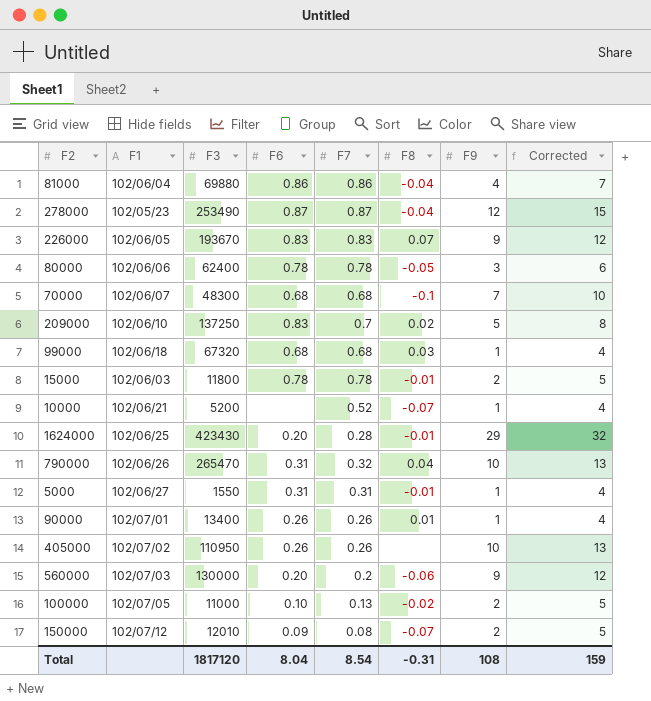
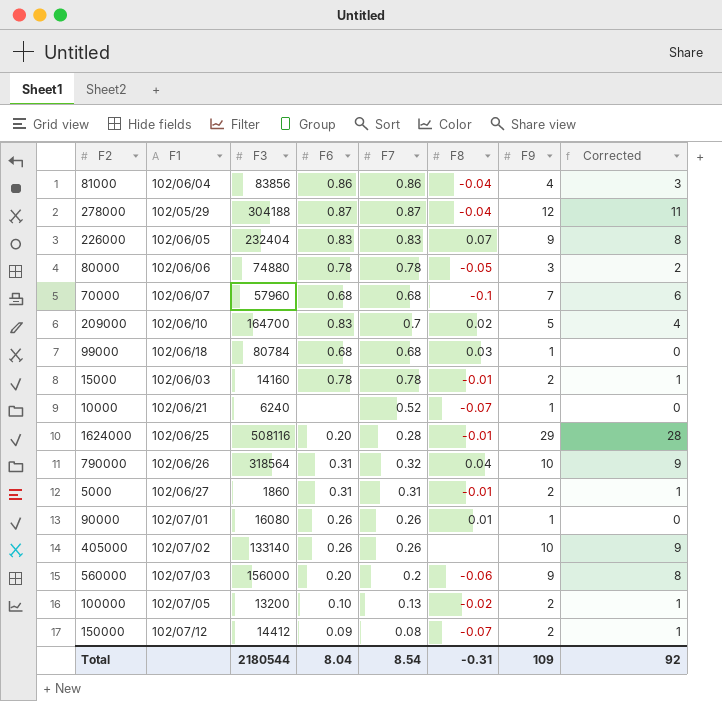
column Corrected | formula: [F9] + 3 -> [F9] - 1
81000 | F3: 69880 -> 83856
278000 | F1: 102/05/23 -> 102/05/29
278000 | F3: 253490 -> 304188
226000 | F3: 193670 -> 232404
80000 | F3: 62400 -> 74880
70000 | F3: 48300 -> 57960
209000 | F3: 137250 -> 164700
99000 | F3: 67320 -> 80784
15000 | F3: 11800 -> 14160
10000 | F3: 5200 -> 6240
1624000 | F3: 423430 -> 508116
790000 | F3: 265470 -> 318564
5000 | F3: 1550 -> 1860
5000 | F9: 1 -> 2
90000 | F3: 13400 -> 16080
405000 | F3: 110950 -> 133140
560000 | F3: 130000 -> 156000
100000 | F3: 11000 -> 13200
150000 | F3: 12010 -> 14412
Total | F3: 1817120 -> 2180544
Total | F9: 108 -> 109
Total | Corrected: 159 -> 92

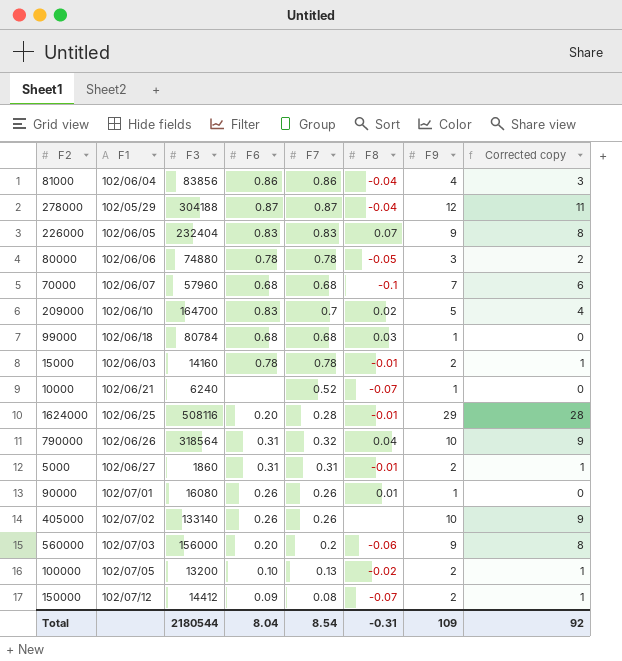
column name: Corrected -> Corrected copy

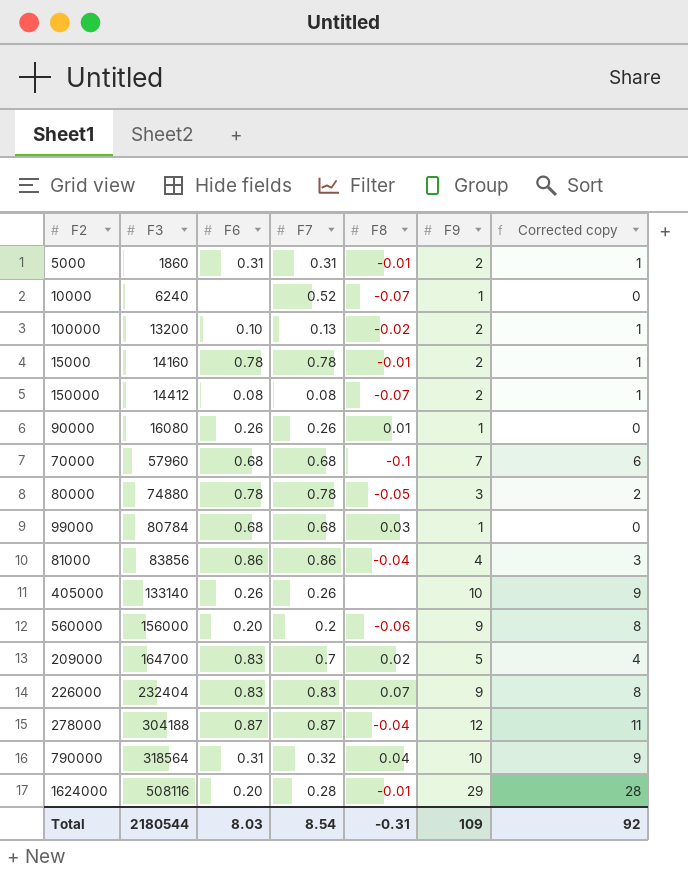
row order: none -> F3 ascending
column F1 | position: 2 -> none
150000 | F6: 0.09 -> 0.08
Total | F6: 8.04 -> 8.03

